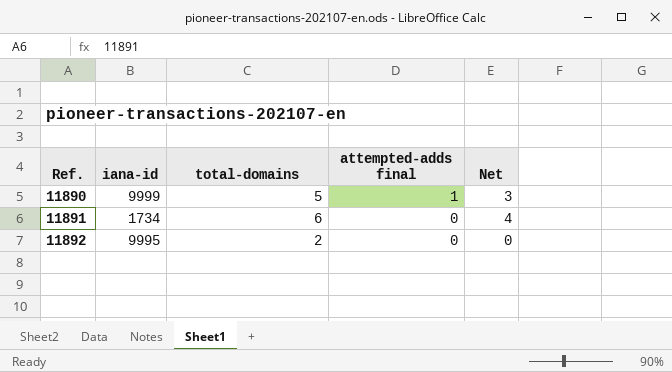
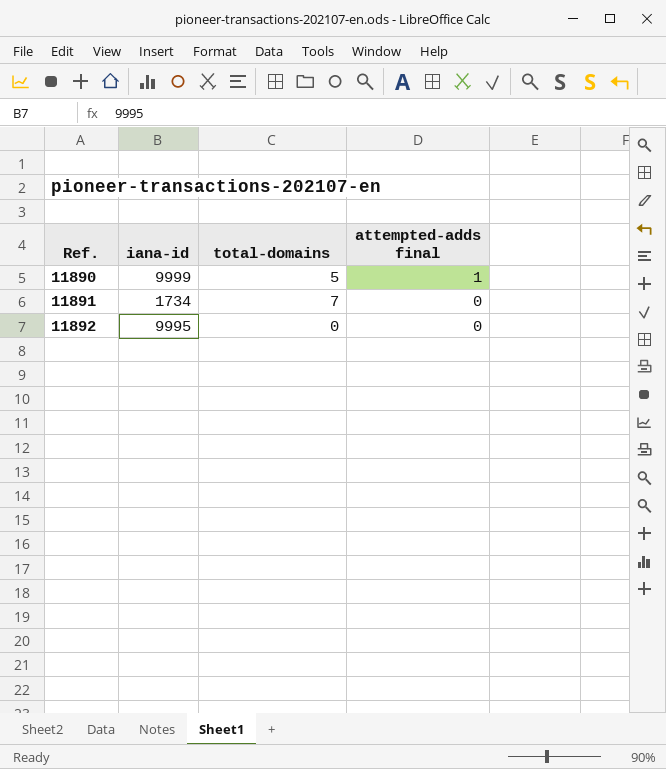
column Net | formula: [total-domains] - 2 -> none
11891 | total-domains: 6 -> 7
11892 | total-domains: 2 -> 0

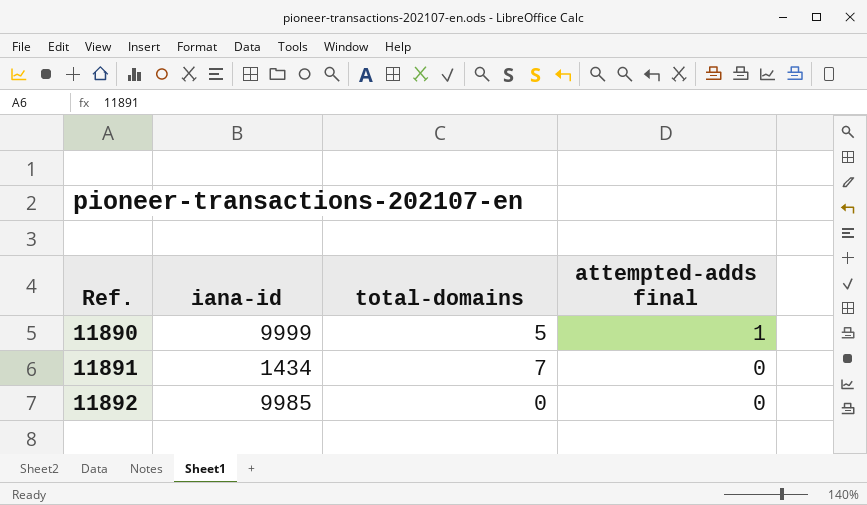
11891 | iana-id: 1734 -> 1434
11892 | iana-id: 9995 -> 9985

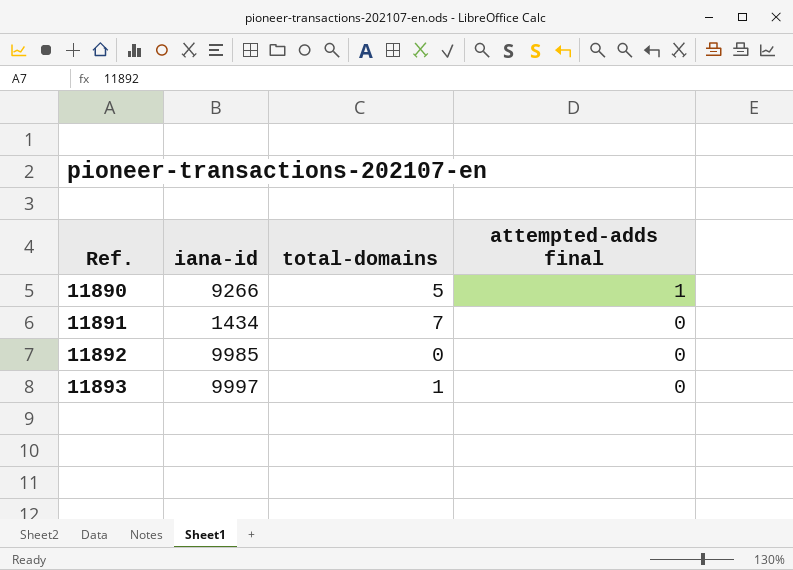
11890 | iana-id: 9999 -> 9266
row 11893: none -> 9997 | 1 | 0

